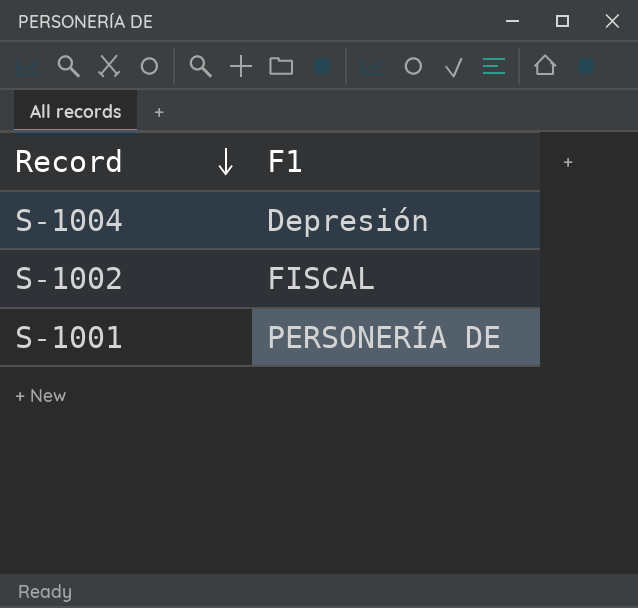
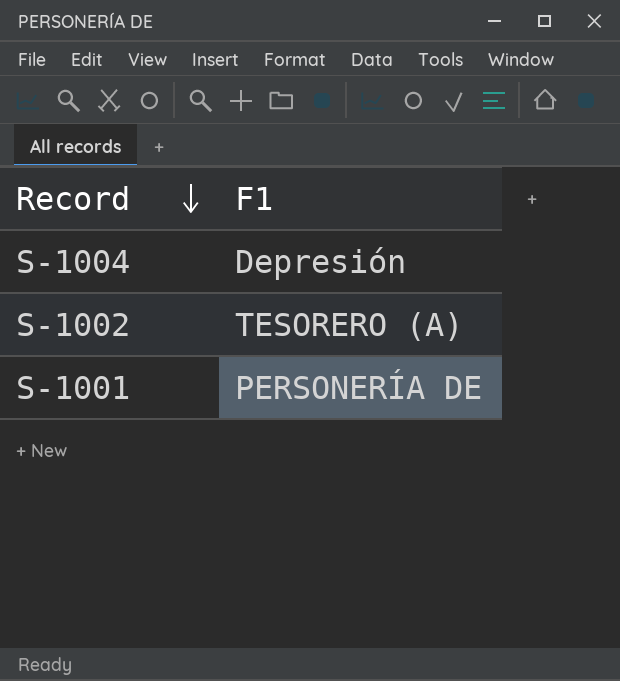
S-1002 | F1: FISCAL -> TESORERO (A)

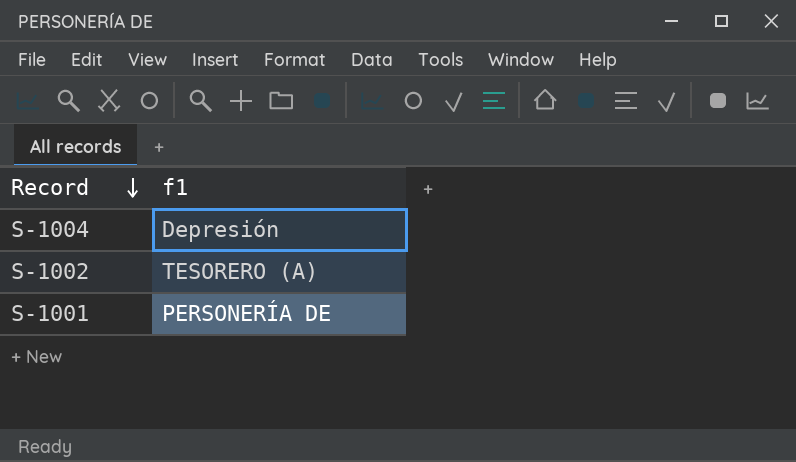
column name: F1 -> f1

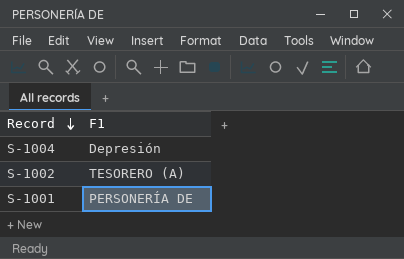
column name: f1 -> F1

